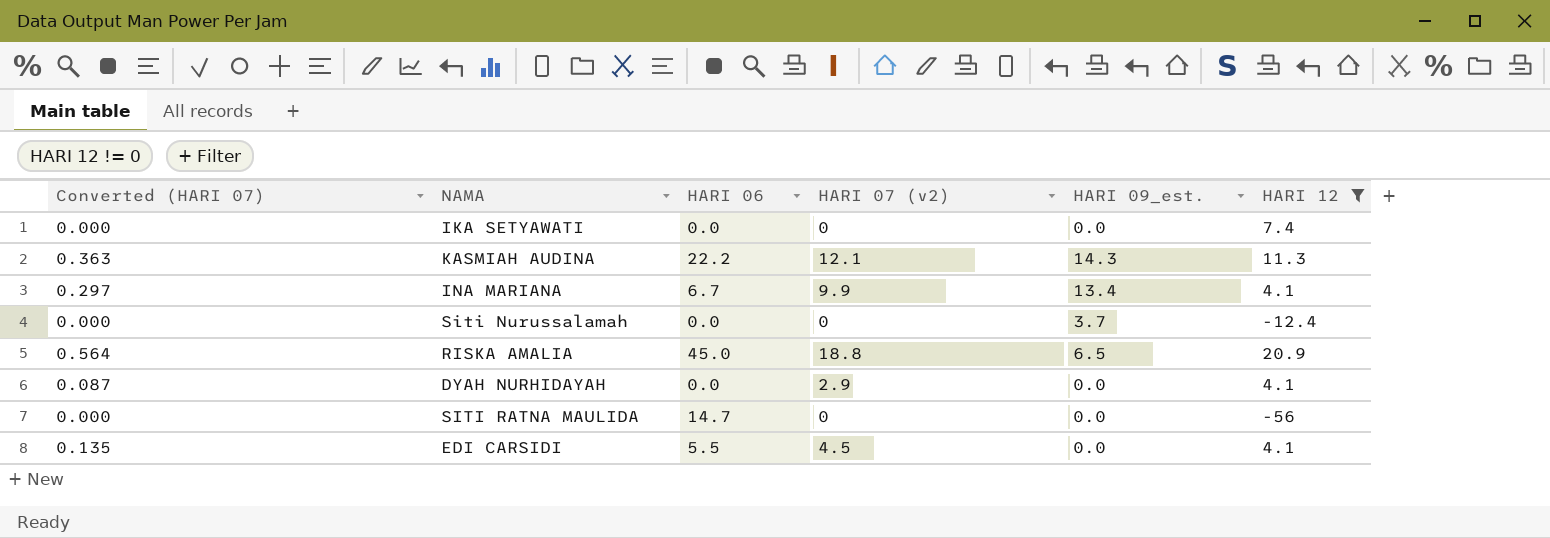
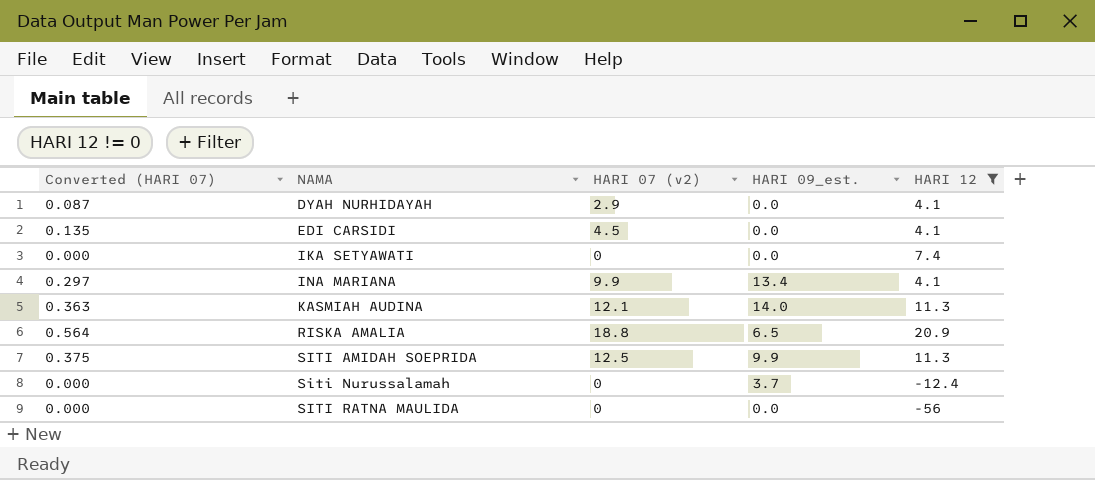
row order: none -> NAMA ascending
column HARI 06 | position: 3 -> none
KASMIAH AUDINA | HARI 09_est.: 14.3 -> 14.0
row SITI AMIDAH SOEPRIDA: none -> 0.375 | 12.5 | 9.9 | 11.3

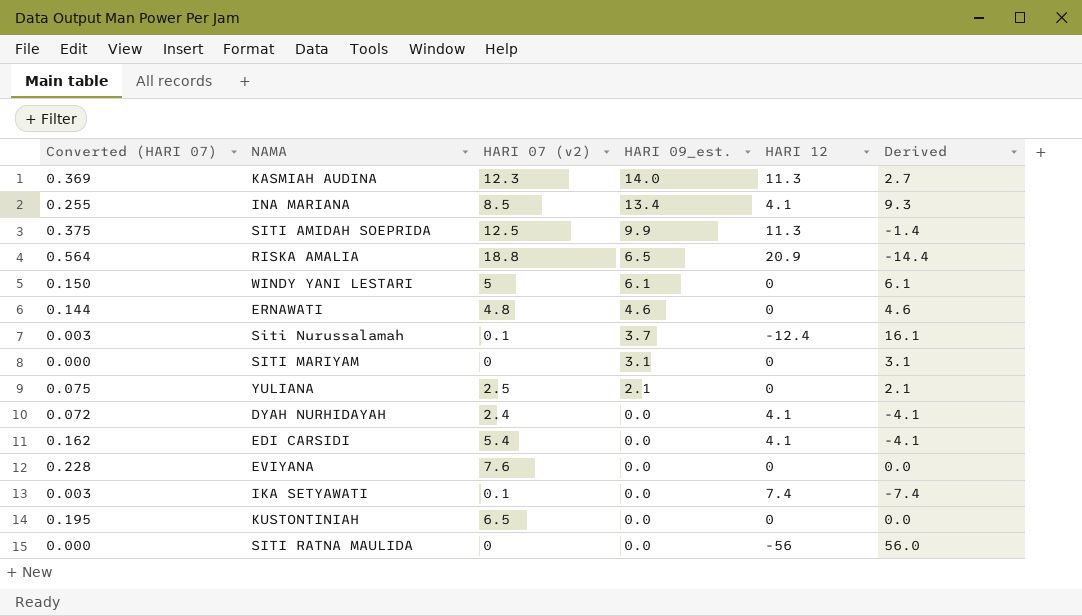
filter: HARI 12 != 0 -> none
row order: NAMA ascending -> HARI 09_est. descending
column Derived | formula: none -> [HARI 09_est.] - [HARI 12]
KASMIAH AUDINA | Converted (HARI 07): 0.363 -> 0.369
KASMIAH AUDINA | HARI 07 (v2): 12.1 -> 12.3
INA MARIANA | Converted (HARI 07): 0.297 -> 0.255
INA MARIANA | HARI 07 (v2): 9.9 -> 8.5
Siti Nurussalamah | Converted (HARI 07): 0.000 -> 0.003
Siti Nurussalamah | HARI 07 (v2): 0 -> 0.1
DYAH NURHIDAYAH | Converted (HARI 07): 0.087 -> 0.072
DYAH NURHIDAYAH | HARI 07 (v2): 2.9 -> 2.4
EDI CARSIDI | Converted (HARI 07): 0.135 -> 0.162
EDI CARSIDI | HARI 07 (v2): 4.5 -> 5.4
IKA SETYAWATI | Converted (HARI 07): 0.000 -> 0.003
IKA SETYAWATI | HARI 07 (v2): 0 -> 0.1

